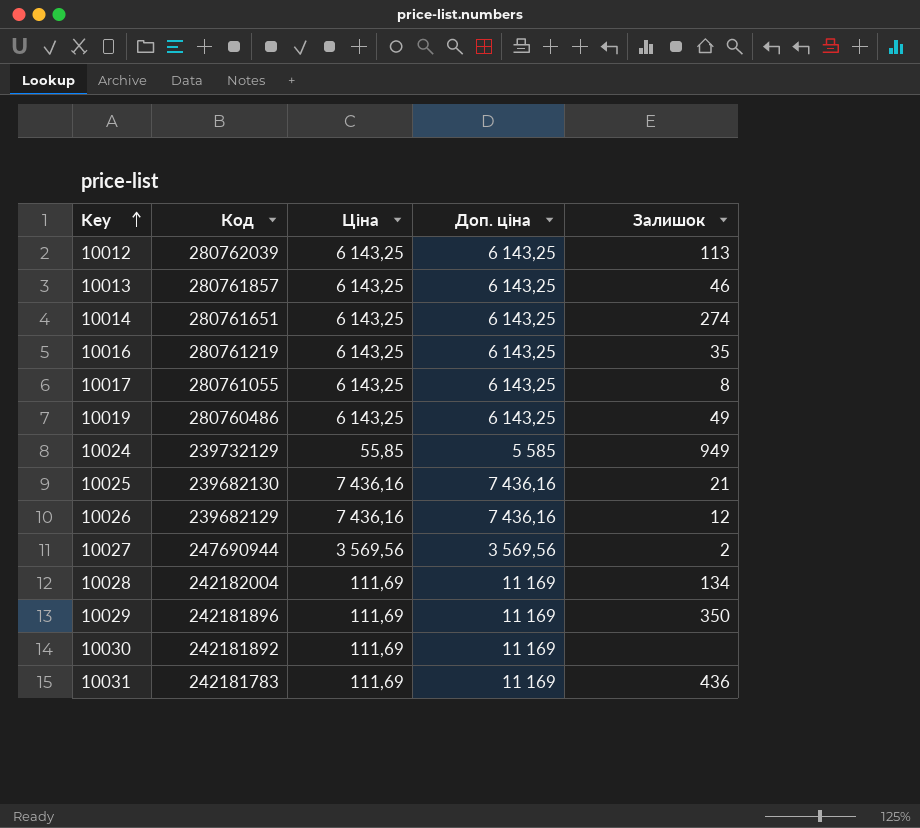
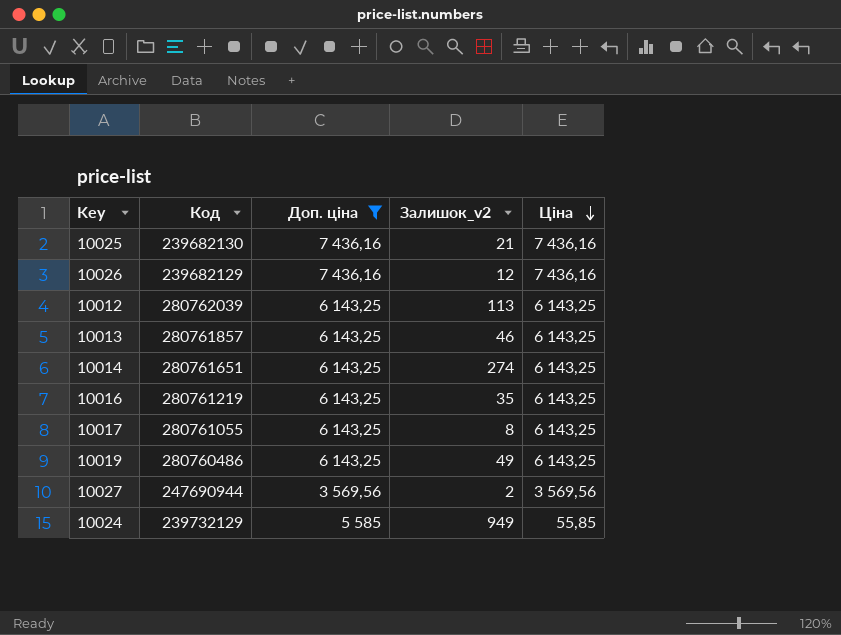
filter: none -> Доп. ціна != 11 169
row order: Key ascending -> Ціна descending
column name: Залишок -> Залишок_v2
column Ціна | position: 3 -> 5

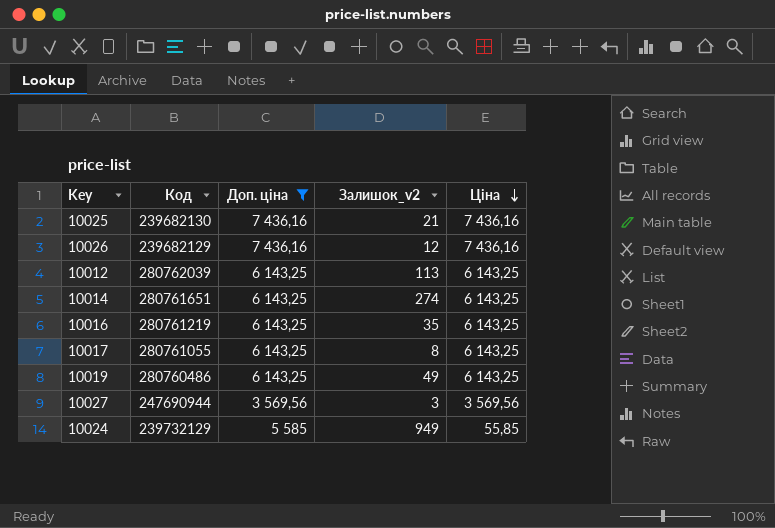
row 10013: 280761857 | 6 143,25 | 46 | 6 143,25 -> none
10027 | Залишок_v2: 2 -> 3

